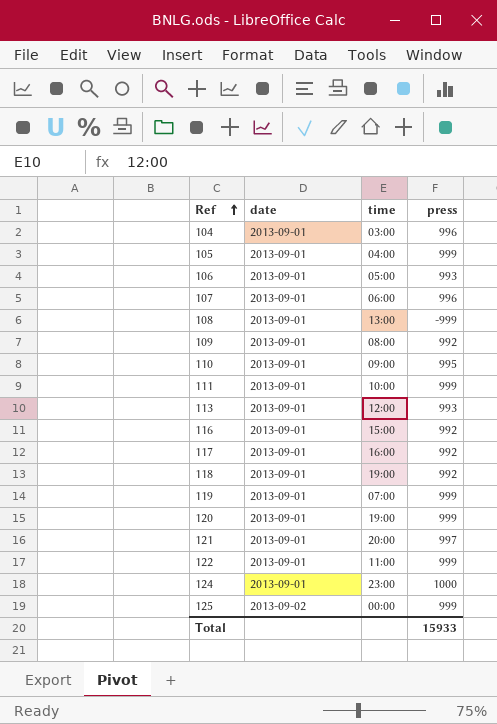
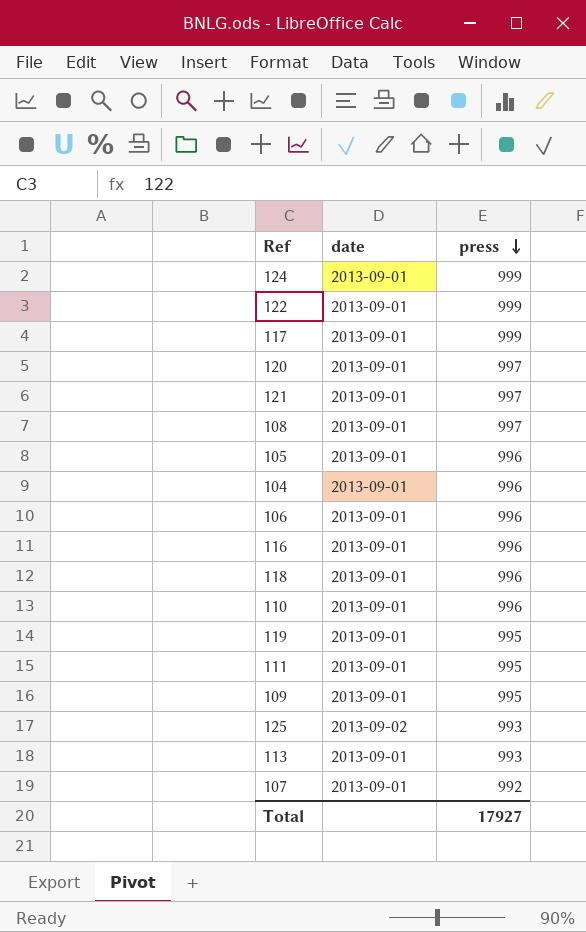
row order: Ref ascending -> press descending
column time | position: 3 -> none
124 | press: 1000 -> 999
117 | press: 992 -> 999
120 | press: 999 -> 997
108 | press: -999 -> 997
105 | press: 999 -> 996
106 | press: 993 -> 996
116 | press: 992 -> 996
118 | press: 992 -> 996
110 | press: 995 -> 996
119 | press: 999 -> 995
111 | press: 999 -> 995
109 | press: 992 -> 995
125 | press: 999 -> 993
107 | press: 996 -> 992
Total | press: 15933 -> 17927

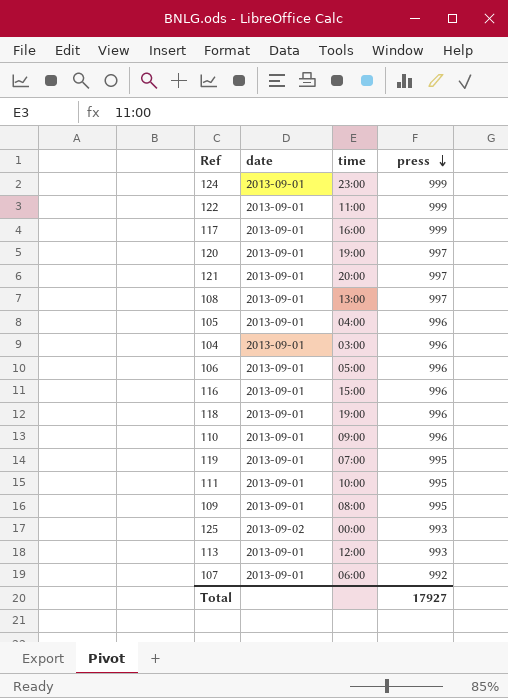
column time | position: none -> 3

